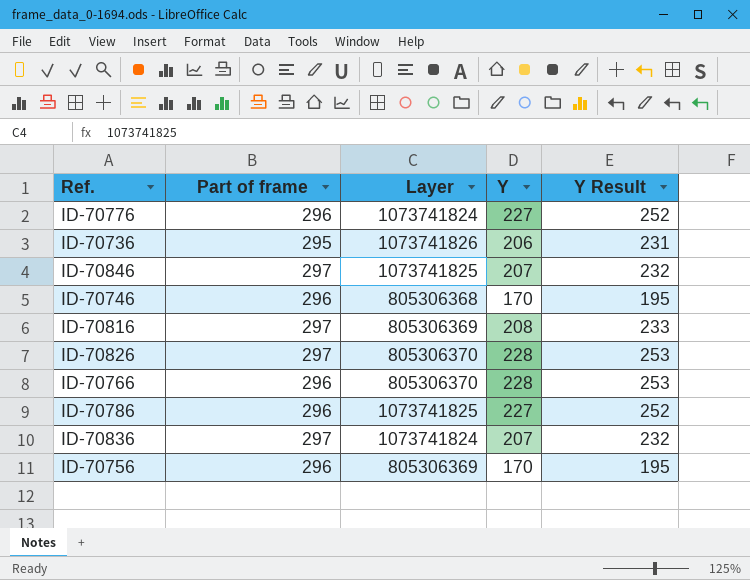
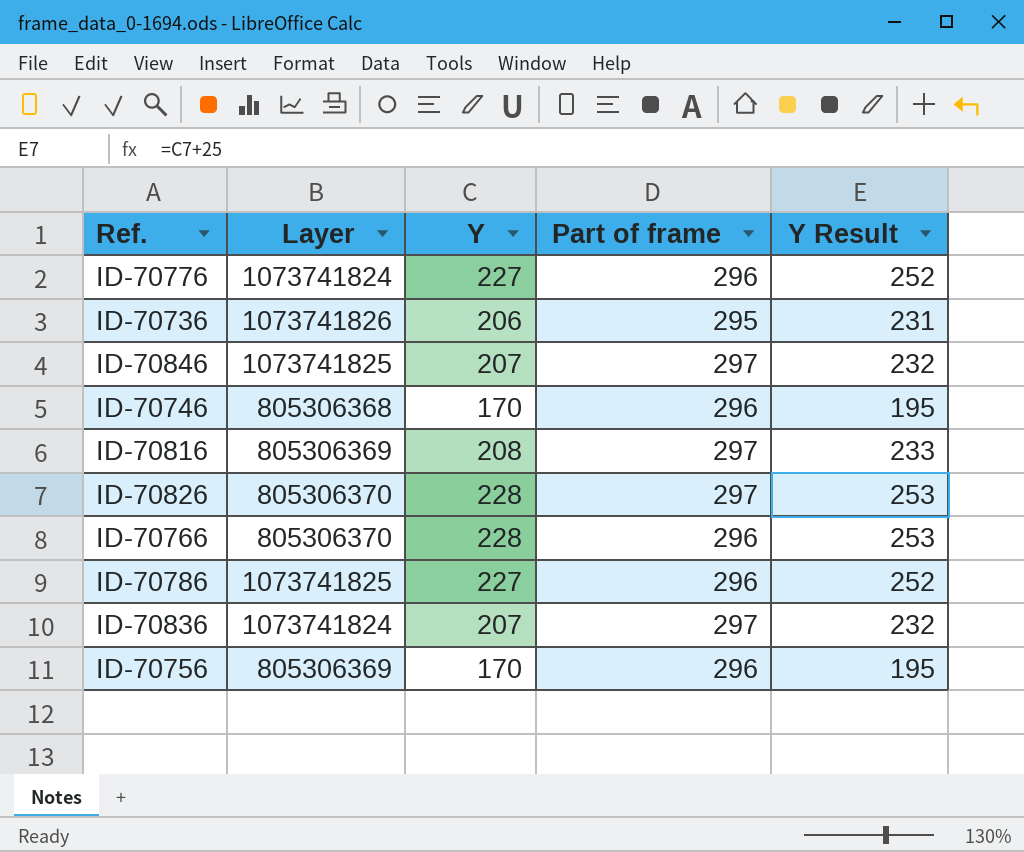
column Part of frame | position: 2 -> 4

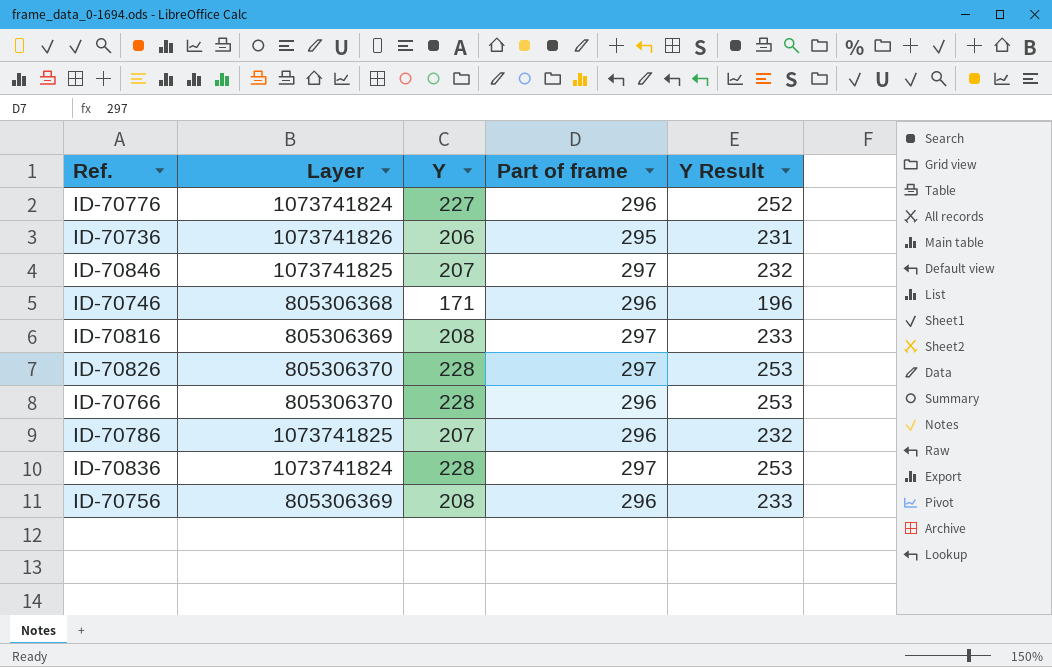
ID-70746 | Y: 170 -> 171
ID-70746 | Y Result: 195 -> 196
ID-70786 | Y: 227 -> 207
ID-70786 | Y Result: 252 -> 232
ID-70836 | Y: 207 -> 228
ID-70836 | Y Result: 232 -> 253
ID-70756 | Y: 170 -> 208
ID-70756 | Y Result: 195 -> 233

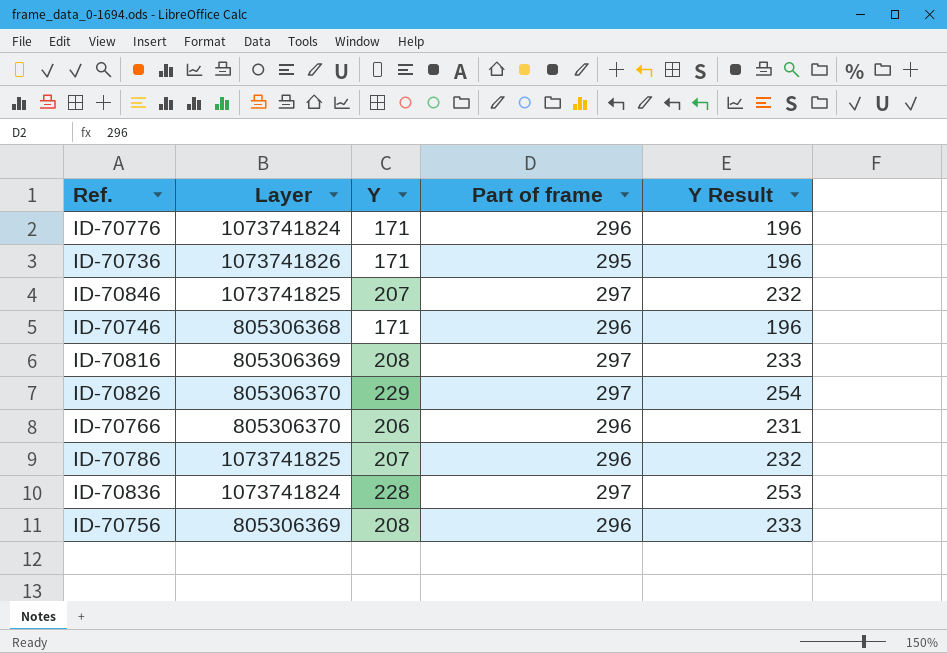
ID-70776 | Y: 227 -> 171
ID-70776 | Y Result: 252 -> 196
ID-70736 | Y: 206 -> 171
ID-70736 | Y Result: 231 -> 196
ID-70826 | Y: 228 -> 229
ID-70826 | Y Result: 253 -> 254
ID-70766 | Y: 228 -> 206
ID-70766 | Y Result: 253 -> 231

